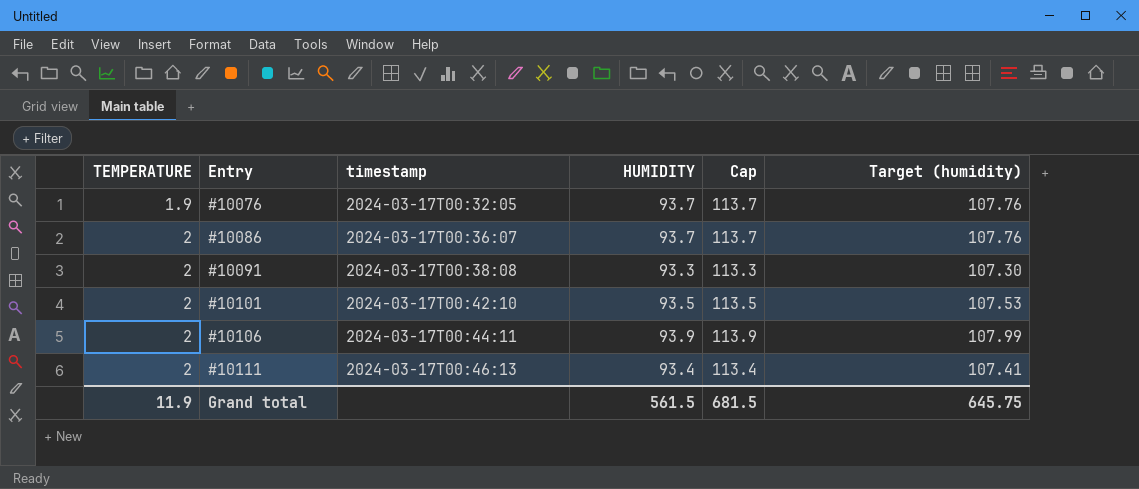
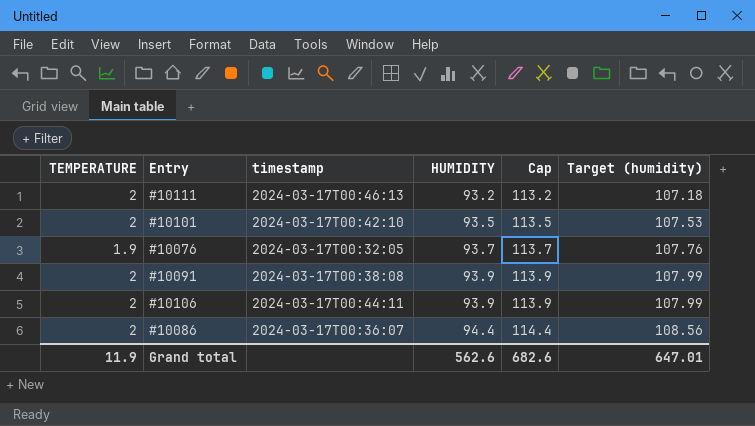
row order: TEMPERATURE ascending -> HUMIDITY ascending
#10111 | HUMIDITY: 93.4 -> 93.2
#10111 | Cap: 113.4 -> 113.2
#10111 | Target (humidity): 107.41 -> 107.18
#10091 | HUMIDITY: 93.3 -> 93.9
#10091 | Cap: 113.3 -> 113.9
#10091 | Target (humidity): 107.30 -> 107.99
#10086 | HUMIDITY: 93.7 -> 94.4
#10086 | Cap: 113.7 -> 114.4
#10086 | Target (humidity): 107.76 -> 108.56
Grand total | HUMIDITY: 561.5 -> 562.6
Grand total | Cap: 681.5 -> 682.6
Grand total | Target (humidity): 645.75 -> 647.01

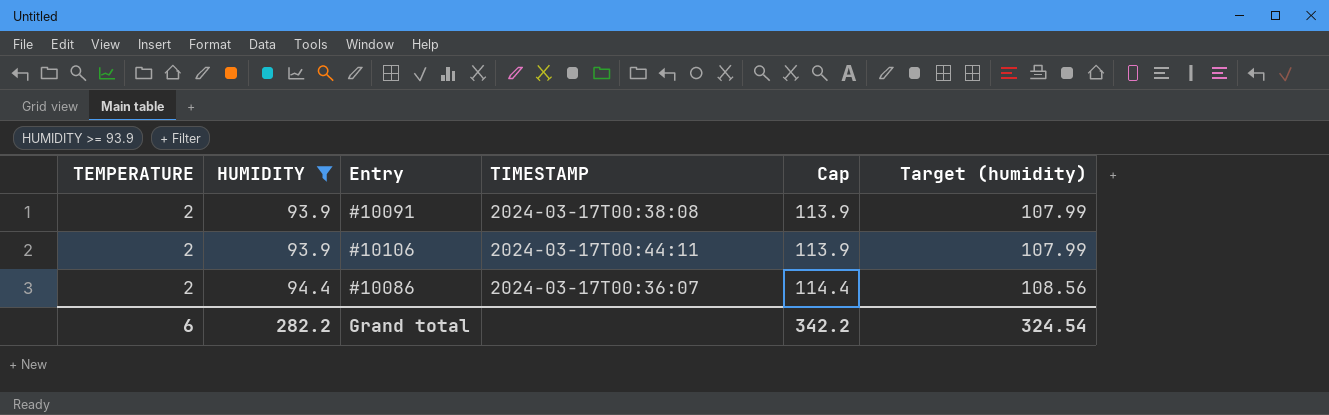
filter: none -> HUMIDITY >= 93.9
column HUMIDITY | position: 4 -> 2
column name: timestamp -> TIMESTAMP
Grand total | TEMPERATURE: 11.9 -> 6
Grand total | HUMIDITY: 562.6 -> 282.2
Grand total | Cap: 682.6 -> 342.2
Grand total | Target (humidity): 647.01 -> 324.54

